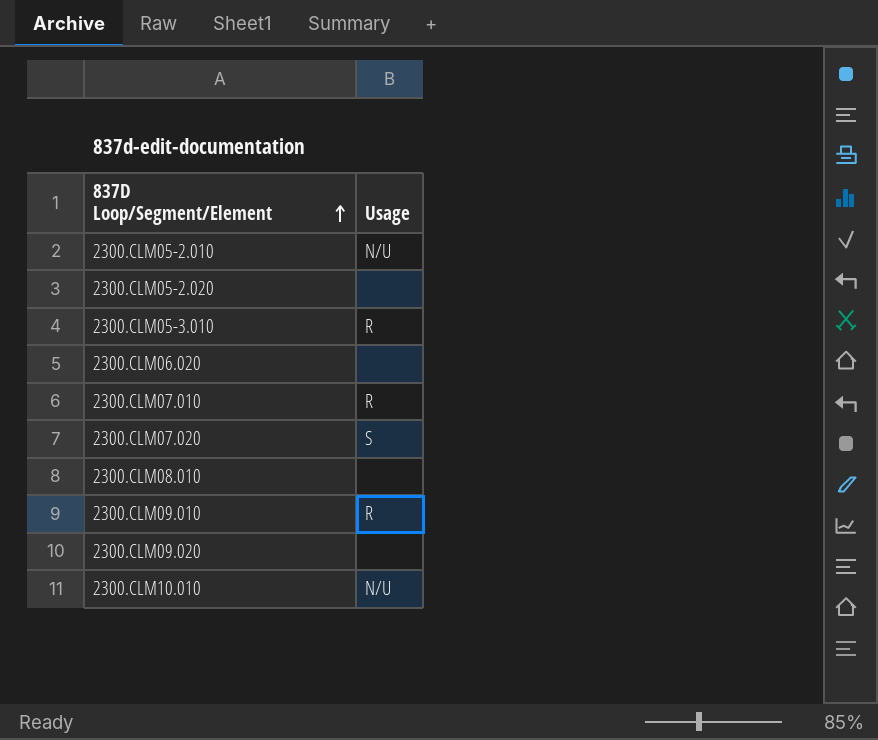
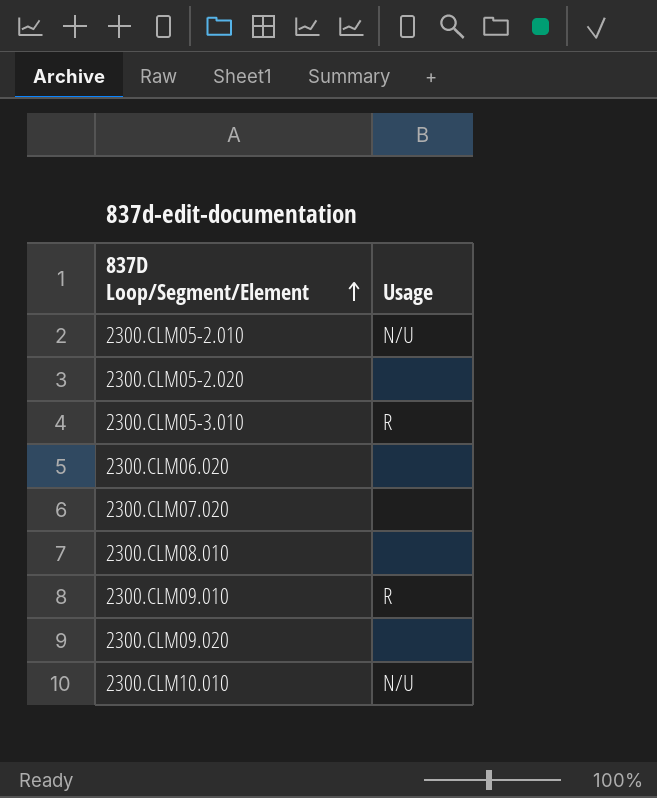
row 2300.CLM07.010: R -> none
2300.CLM07.020 | Usage: S -> none

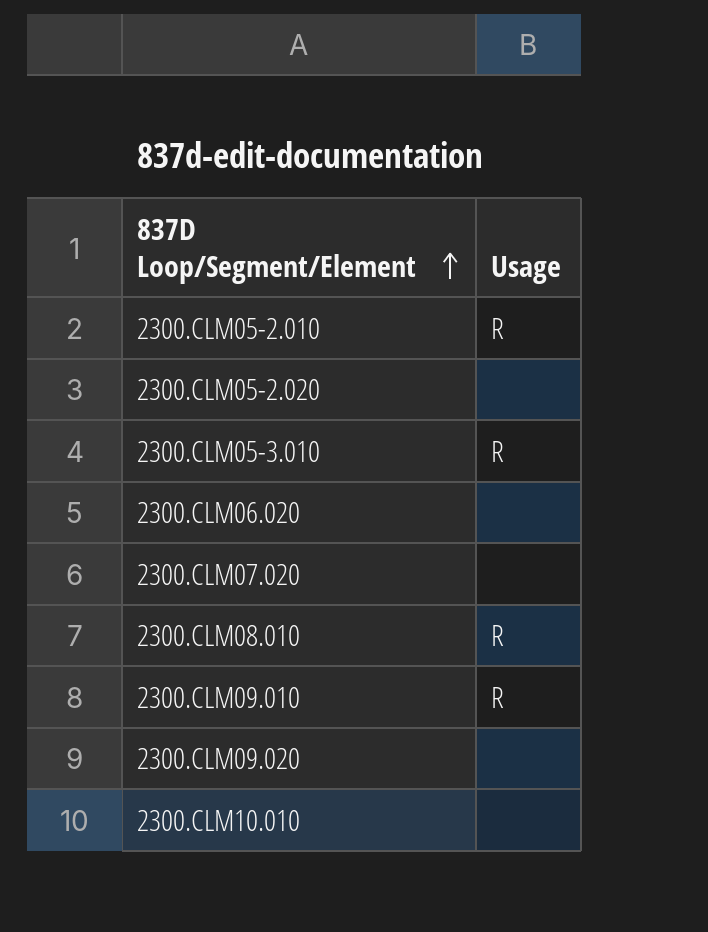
2300.CLM05-2.010 | Usage: N/U -> R
2300.CLM08.010 | Usage: none -> R
2300.CLM10.010 | Usage: N/U -> none

